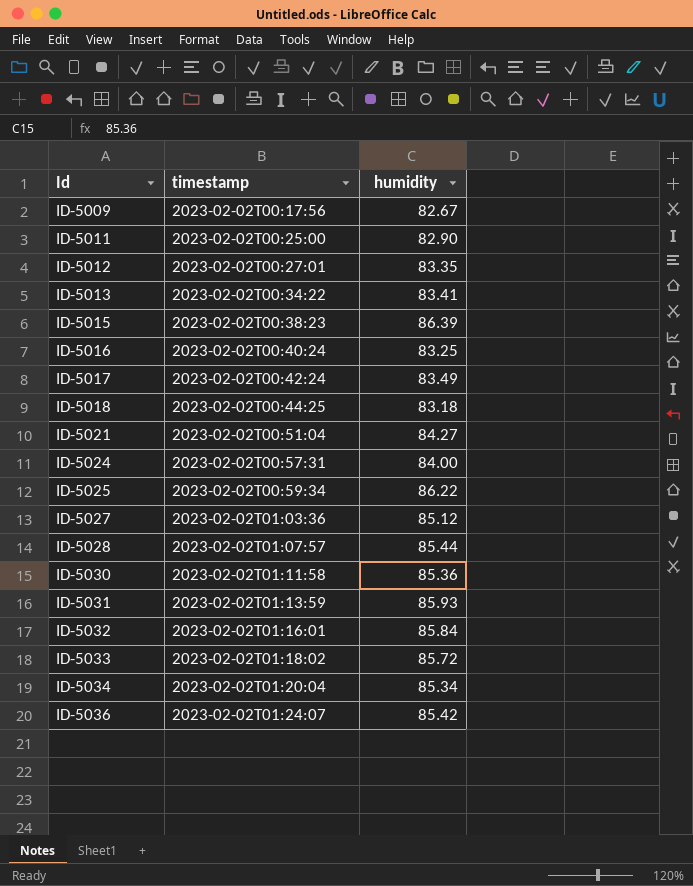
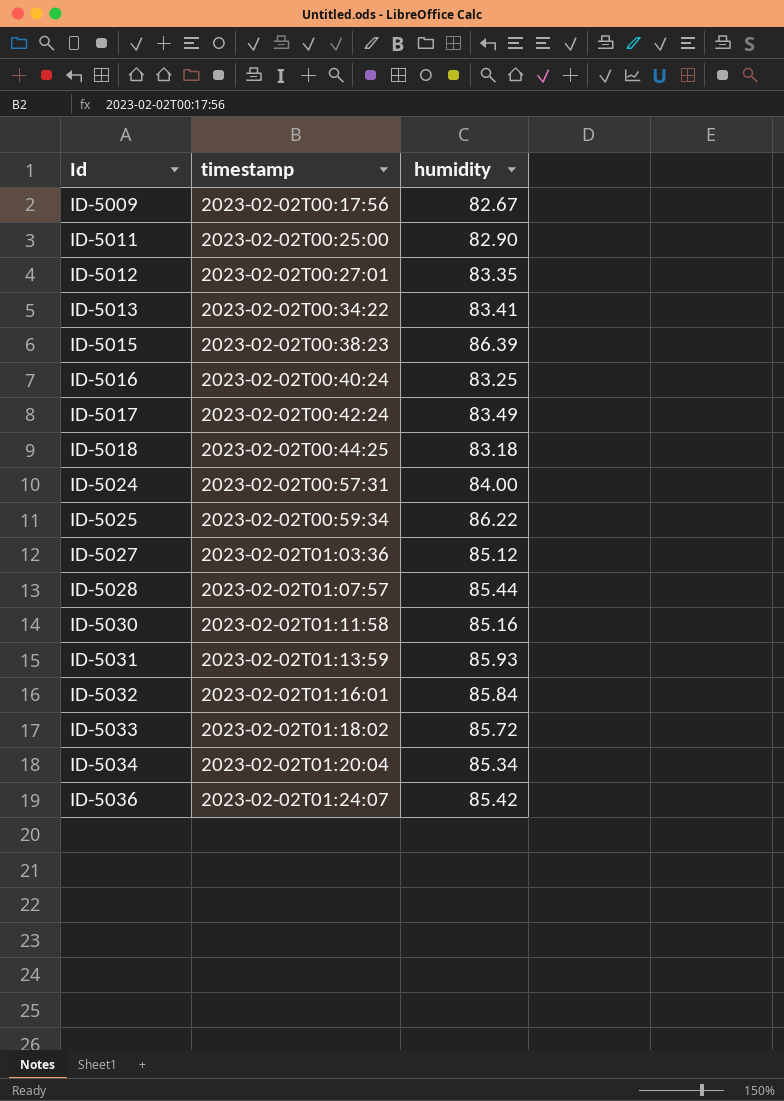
row ID-5021: 2023-02-02T00:51:04 | 84.27 -> none
ID-5030 | humidity: 85.36 -> 85.16

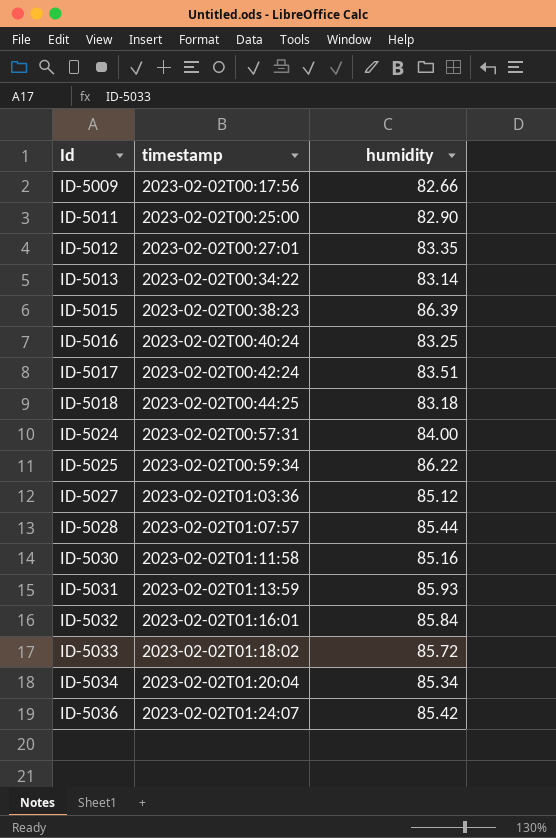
ID-5009 | humidity: 82.67 -> 82.66
ID-5013 | humidity: 83.41 -> 83.14
ID-5017 | humidity: 83.49 -> 83.51

